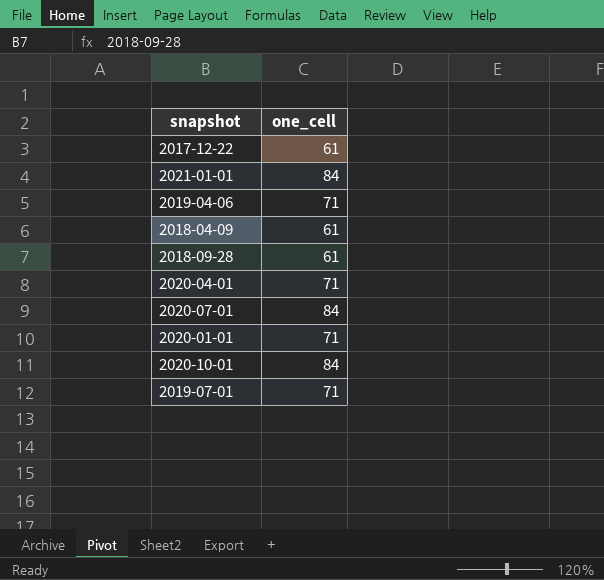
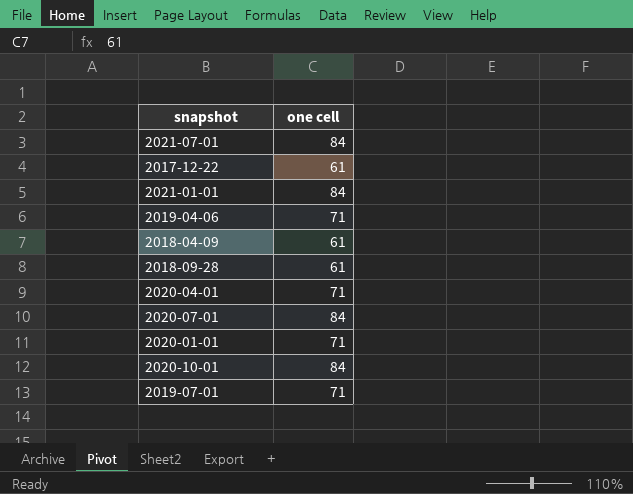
column name: one_cell -> one cell
row 2021-07-01: none -> 84

